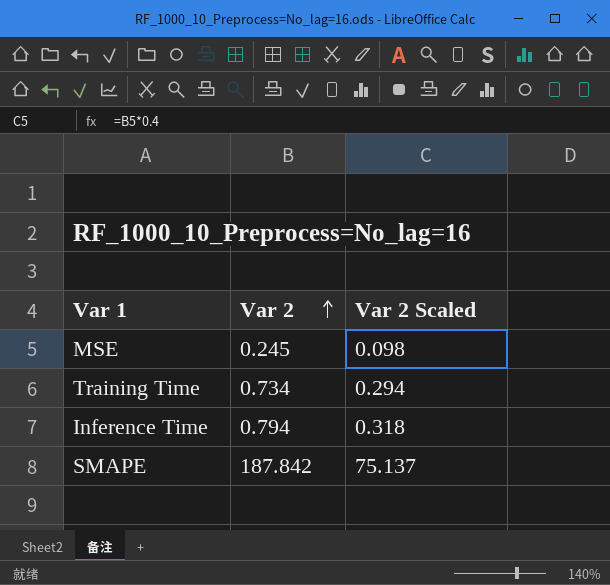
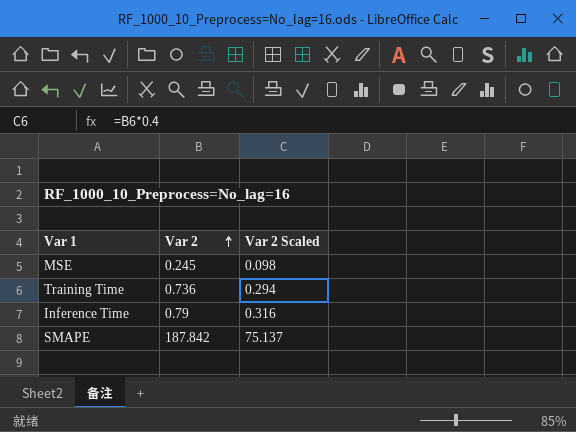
Training Time | Var 2: 0.734 -> 0.736
Inference Time | Var 2: 0.794 -> 0.79
Inference Time | Var 2 Scaled: 0.318 -> 0.316

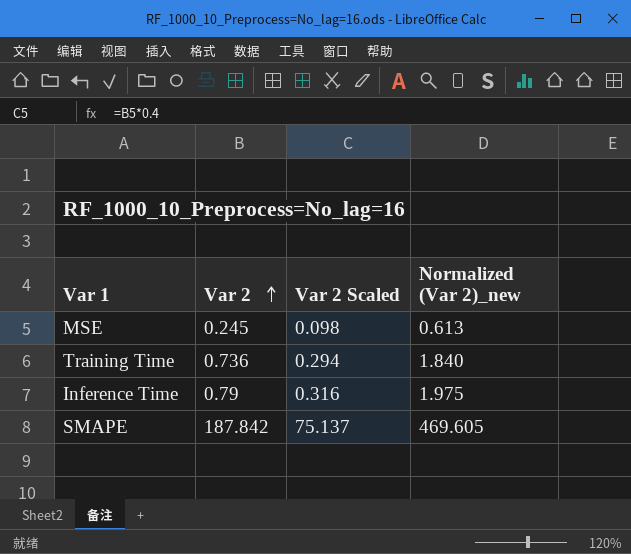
column Normalized (Var 2)_new | formula: none -> [Var 2] * 2.5

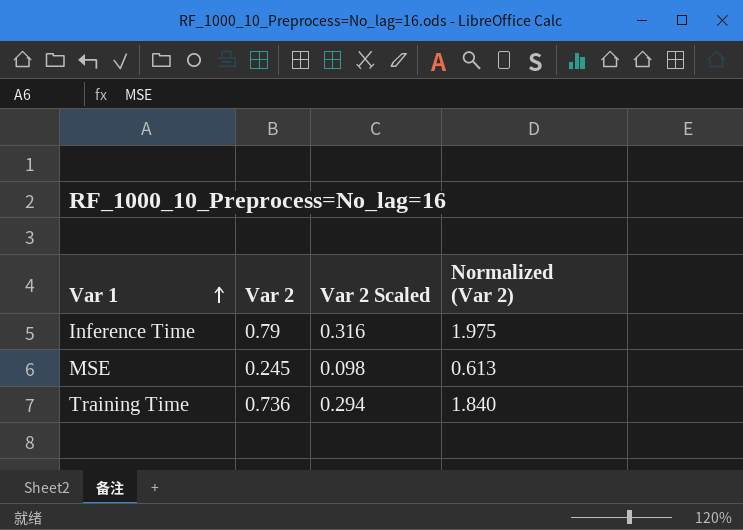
row order: Var 2 ascending -> Var 1 ascending
column name: Normalized (Var 2)_new -> Normalized (Var 2)
row SMAPE: 187.842 | 75.137 | 469.605 -> none

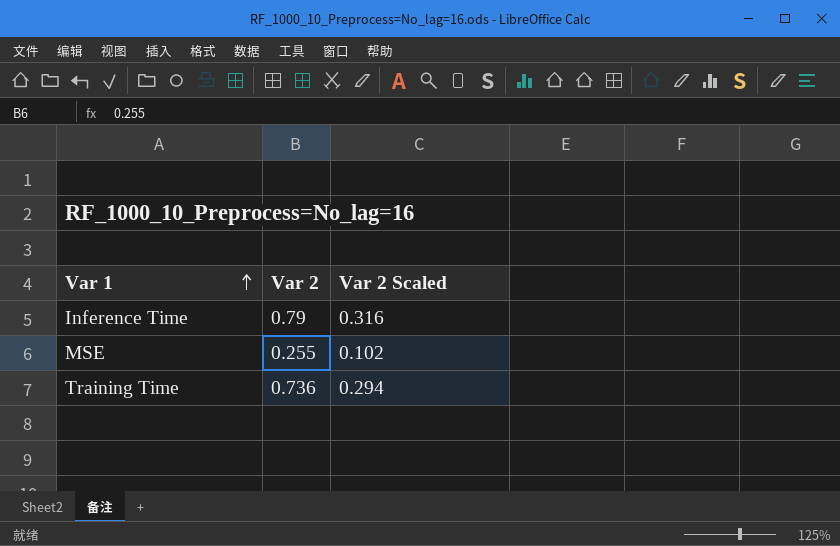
column Normalized (Var 2) | formula: [Var 2] * 2.5 -> none
MSE | Var 2: 0.245 -> 0.255
MSE | Var 2 Scaled: 0.098 -> 0.102

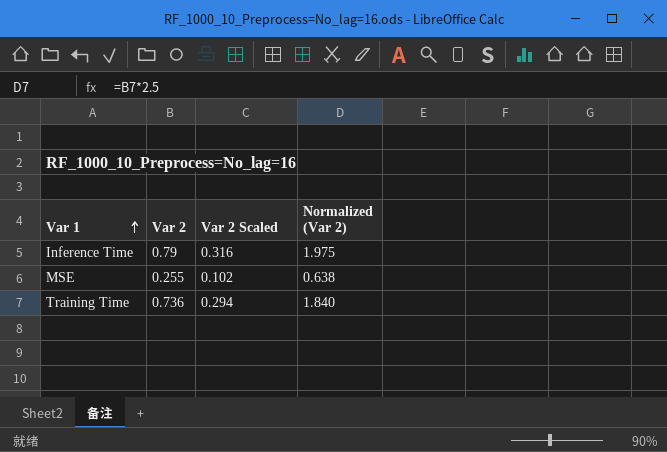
column Normalized (Var 2) | formula: none -> [Var 2] * 2.5

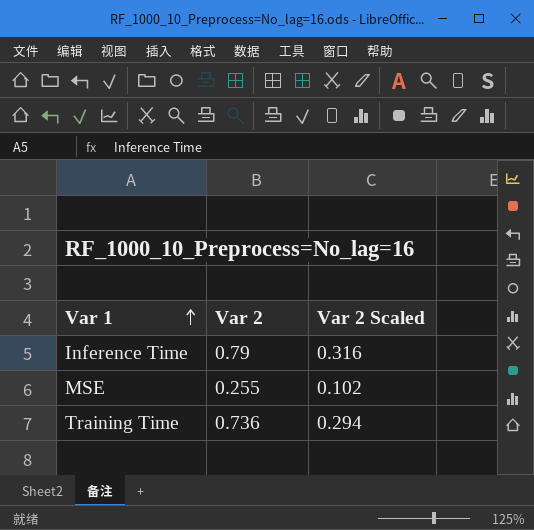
column Normalized (Var 2) | formula: [Var 2] * 2.5 -> none

